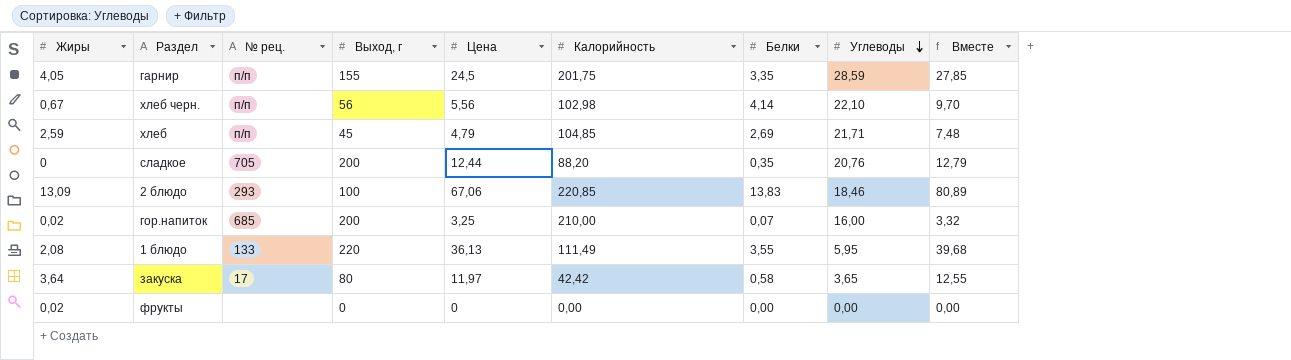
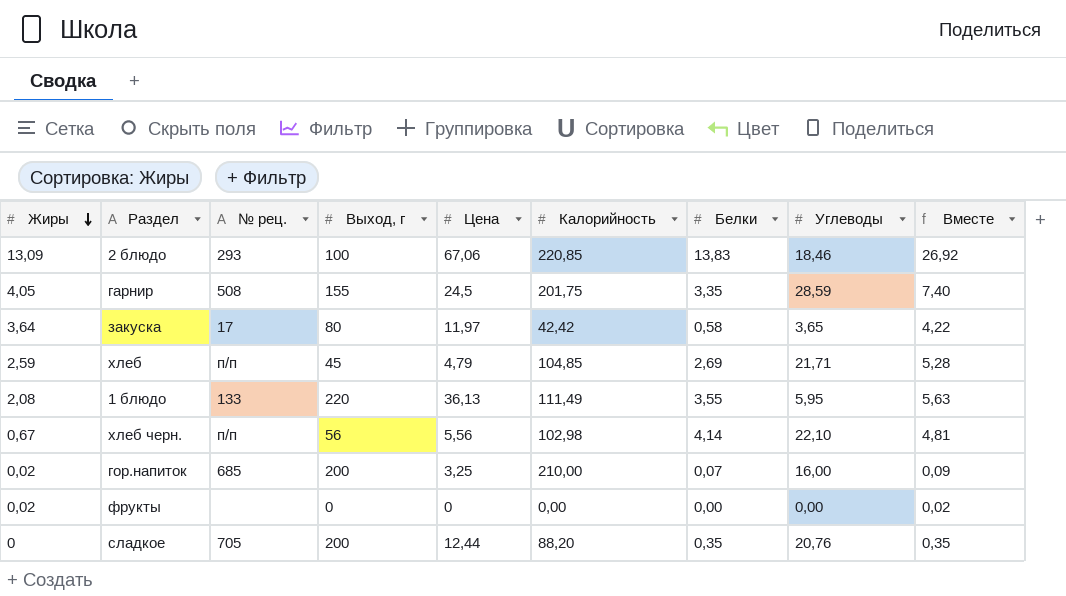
row order: Углеводы descending -> Жиры descending
column Вместе | formula: [Цена] + [Белки] -> [Жиры] + [Белки]
гарнир | № рец.: п/п -> 508

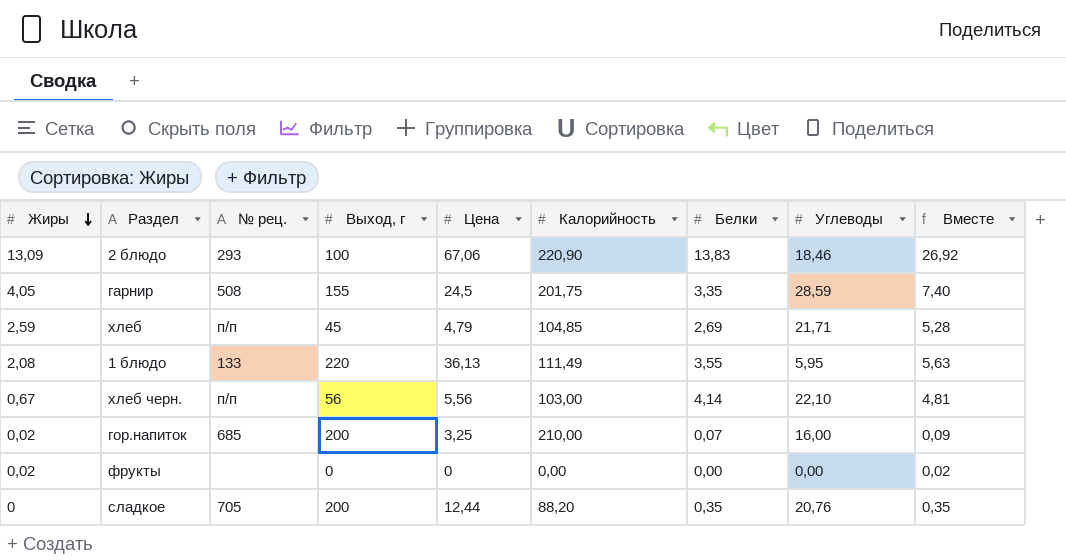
row закуска: 3,64 | 17 | 80 | 11,97 | 42,42 | 0,58 | 3,65 | 4,22 -> none
2 блюдо | Калорийность: 220,85 -> 220,90
хлеб черн. | Калорийность: 102,98 -> 103,00

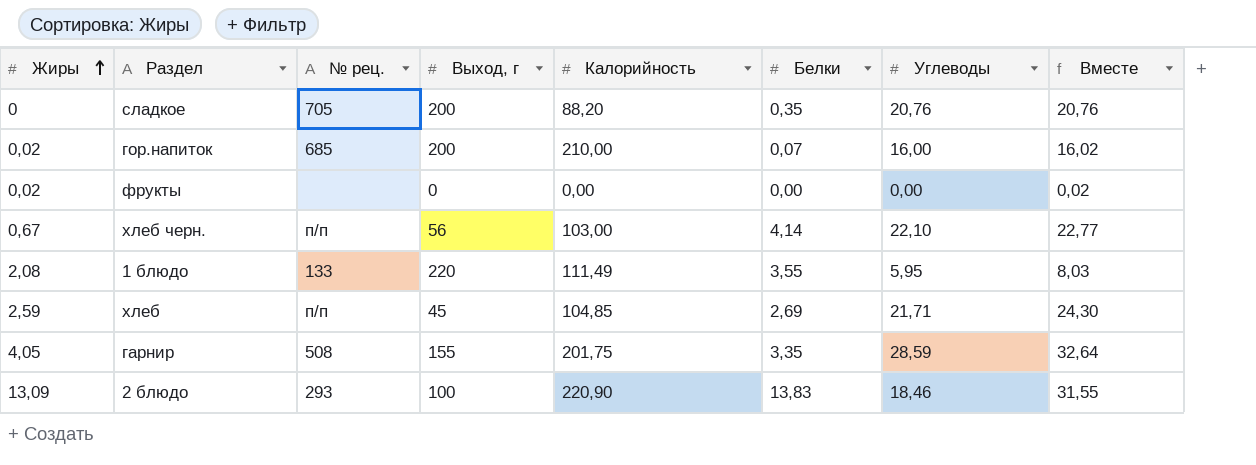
row order: Жиры descending -> Жиры ascending
column Цена | position: 5 -> none
column Вместе | formula: [Жиры] + [Белки] -> [Жиры] + [Углеводы]

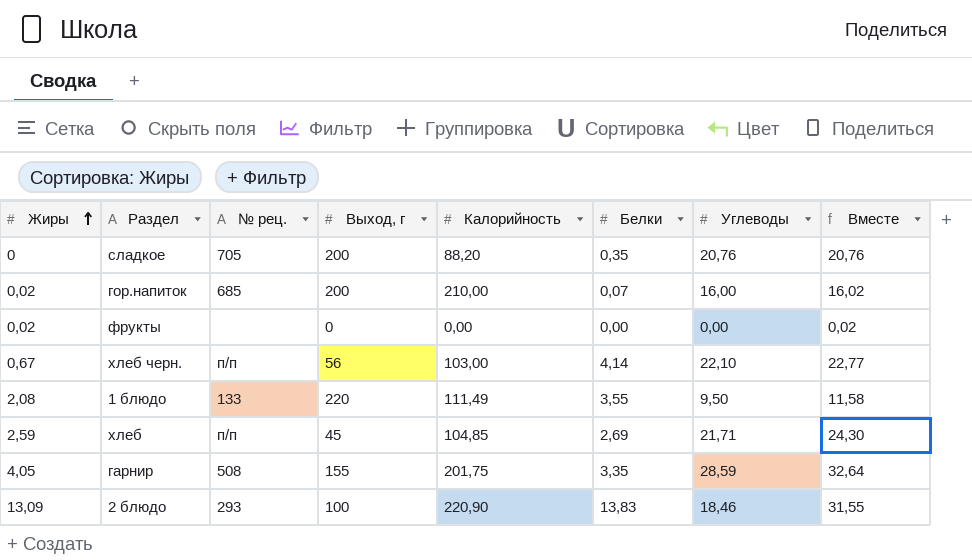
1 блюдо | Углеводы: 5,95 -> 9,50
1 блюдо | Вместе: 8,03 -> 11,58

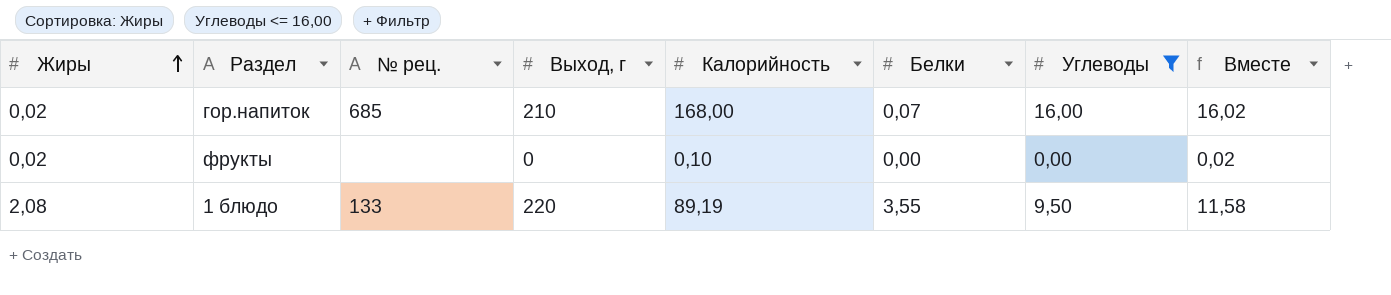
filter: none -> Углеводы <= 16,00
гор.напиток | Выход, г: 200 -> 210
гор.напиток | Калорийность: 210,00 -> 168,00
фрукты | Калорийность: 0,00 -> 0,10
1 блюдо | Калорийность: 111,49 -> 89,19

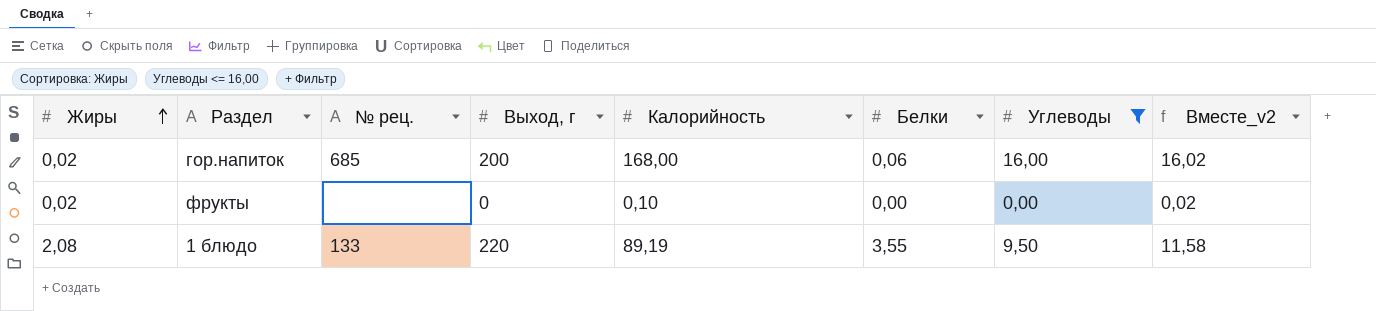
column name: Вместе -> Вместе_v2
гор.напиток | Выход, г: 210 -> 200
гор.напиток | Белки: 0,07 -> 0,06

